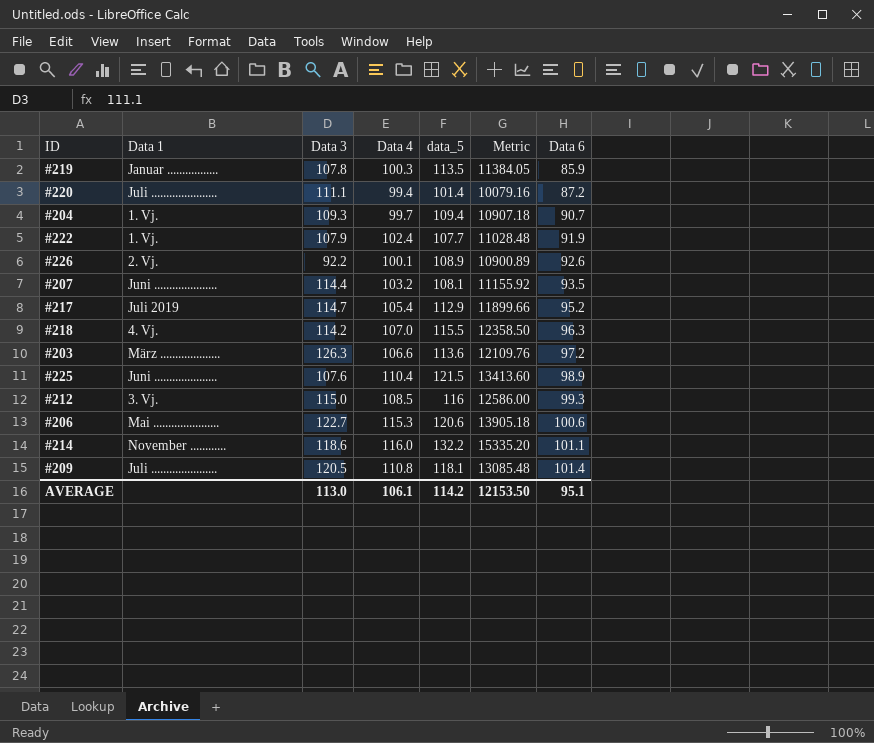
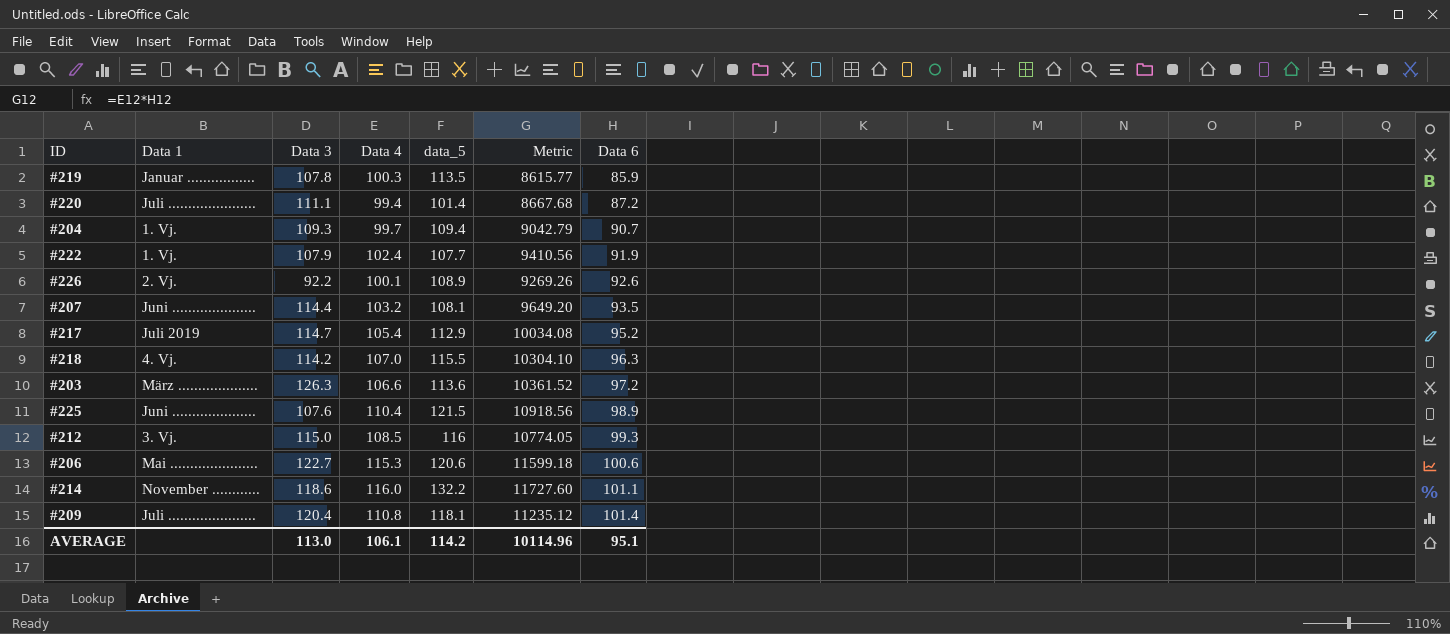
column Metric | formula: [Data 4] * [data_5] -> [Data 4] * [Data 6]
#209 | Data 3: 120.5 -> 120.4
AVERAGE | Metric: 12153.50 -> 10114.96

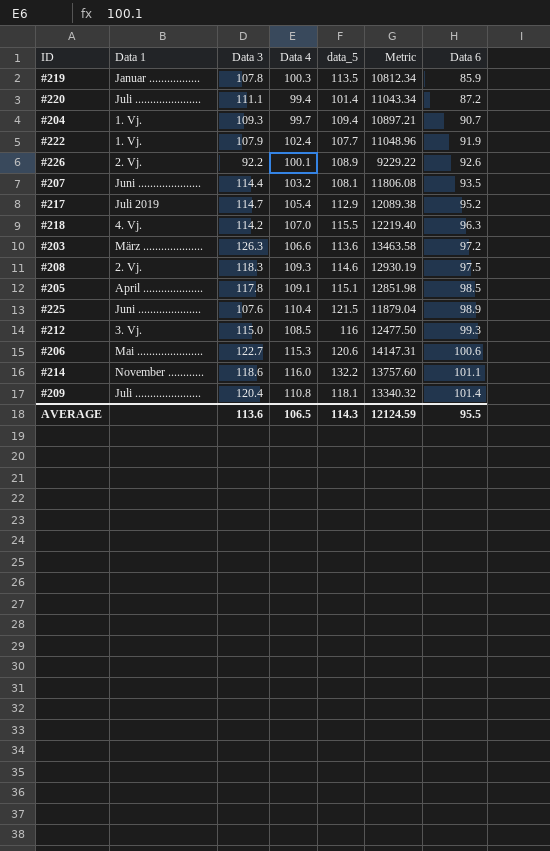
column Metric | formula: [Data 4] * [Data 6] -> [Data 3] * [Data 4]
row #208: none -> 2. Vj. | 118.3 | 109.3 | 114.6 | 12930.19 | 97.5
row #205: none -> April .................... | 117.8 | 109.1 | 115.1 | 12851.98 | 98.5
AVERAGE | Data 3: 113.0 -> 113.6
AVERAGE | Data 4: 106.1 -> 106.5
AVERAGE | data_5: 114.2 -> 114.3
AVERAGE | Metric: 10114.96 -> 12124.59
AVERAGE | Data 6: 95.1 -> 95.5

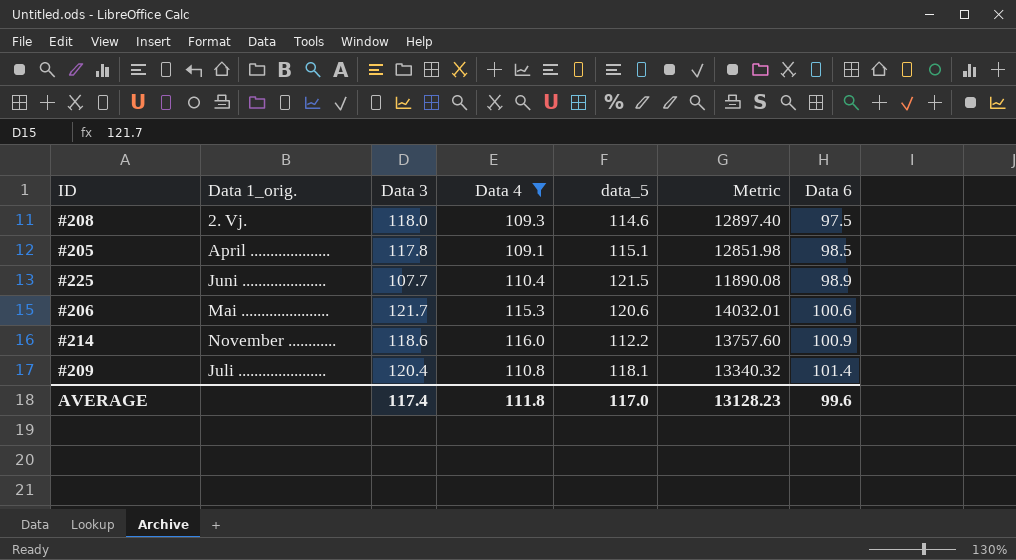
filter: none -> Data 4 >= 109.1
column name: Data 1 -> Data 1_orig.
#208 | Data 3: 118.3 -> 118.0
#208 | Metric: 12930.19 -> 12897.40
#225 | Data 3: 107.6 -> 107.7
#225 | Metric: 11879.04 -> 11890.08
#206 | Data 3: 122.7 -> 121.7
#206 | Metric: 14147.31 -> 14032.01
#214 | data_5: 132.2 -> 112.2
#214 | Data 6: 101.1 -> 100.9
AVERAGE | Data 3: 113.6 -> 117.4
AVERAGE | Data 4: 106.5 -> 111.8
AVERAGE | data_5: 114.3 -> 117.0
AVERAGE | Metric: 12124.59 -> 13128.23
AVERAGE | Data 6: 95.5 -> 99.6

